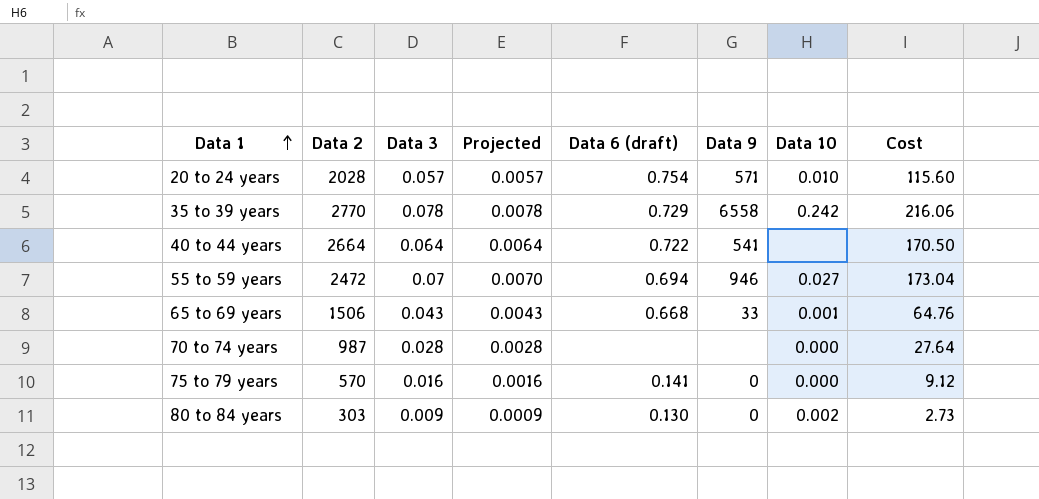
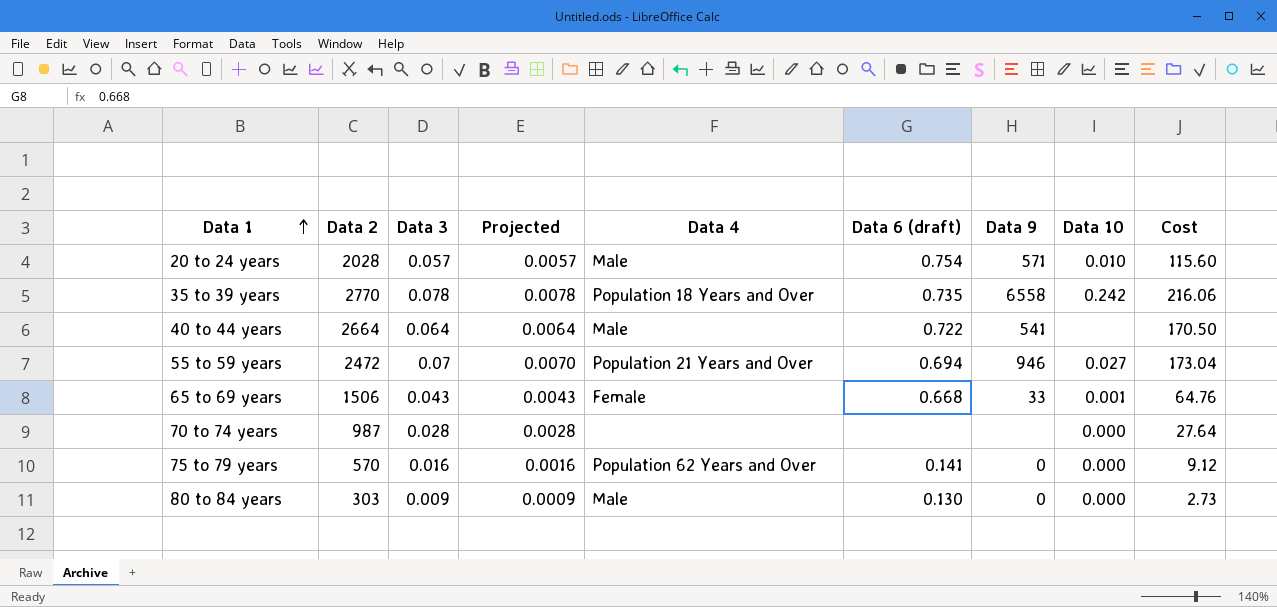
column Data 4 | position: none -> 5
35 to 39 years | Data 6 (draft): 0.729 -> 0.735
80 to 84 years | Data 10: 0.002 -> 0.000

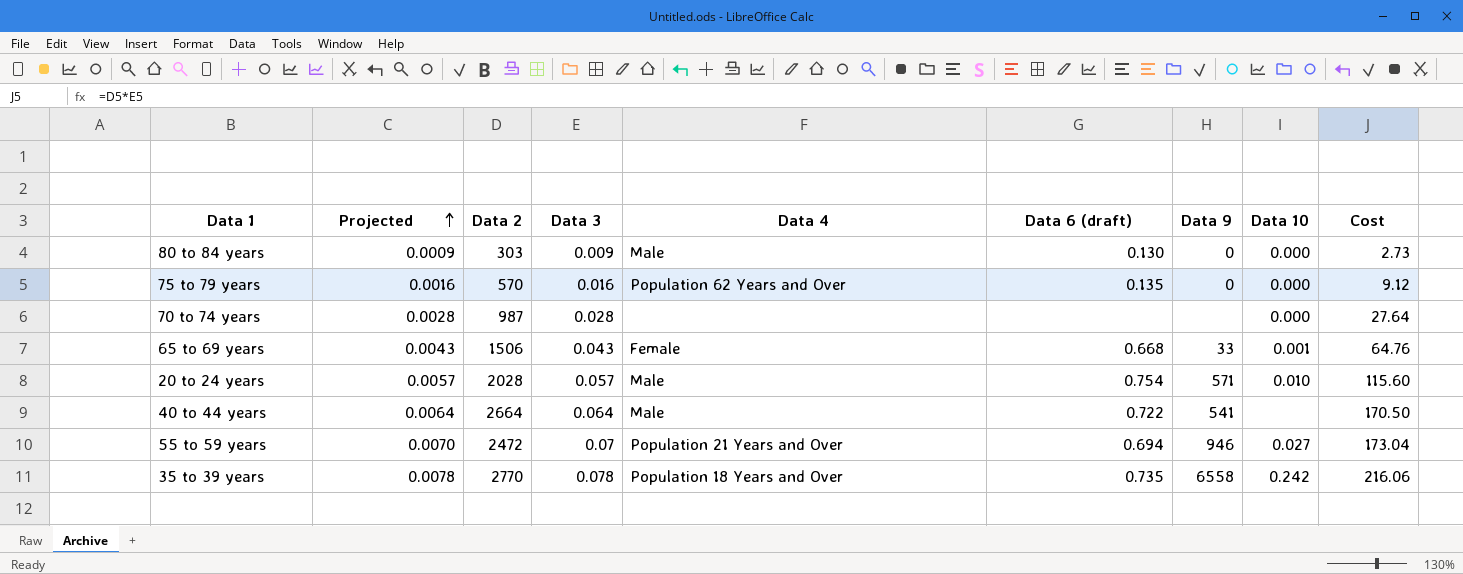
row order: Data 1 ascending -> Projected ascending
column Projected | position: 4 -> 2
75 to 79 years | Data 6 (draft): 0.141 -> 0.135

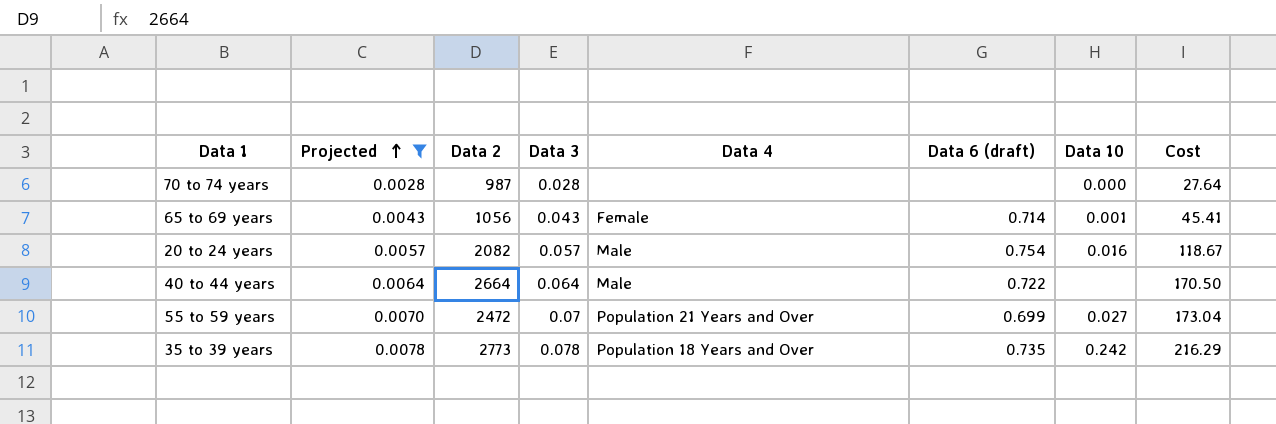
filter: none -> Projected >= 0.0028
column Data 9 | position: 7 -> none
65 to 69 years | Data 2: 1506 -> 1056
65 to 69 years | Data 6 (draft): 0.668 -> 0.714
65 to 69 years | Cost: 64.76 -> 45.41
20 to 24 years | Data 2: 2028 -> 2082
20 to 24 years | Data 10: 0.010 -> 0.016
20 to 24 years | Cost: 115.60 -> 118.67
55 to 59 years | Data 6 (draft): 0.694 -> 0.699
35 to 39 years | Data 2: 2770 -> 2773
35 to 39 years | Cost: 216.06 -> 216.29

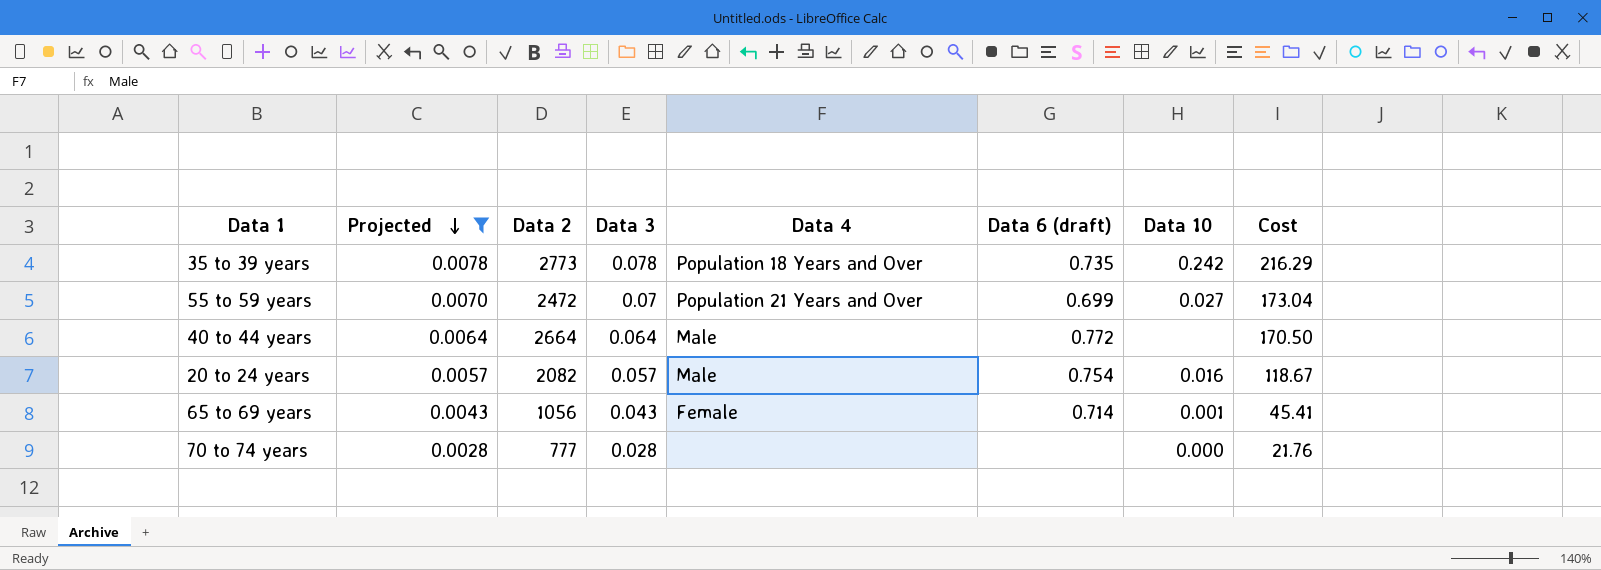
row order: Projected ascending -> Projected descending
40 to 44 years | Data 6 (draft): 0.722 -> 0.772
70 to 74 years | Data 2: 987 -> 777
70 to 74 years | Cost: 27.64 -> 21.76

